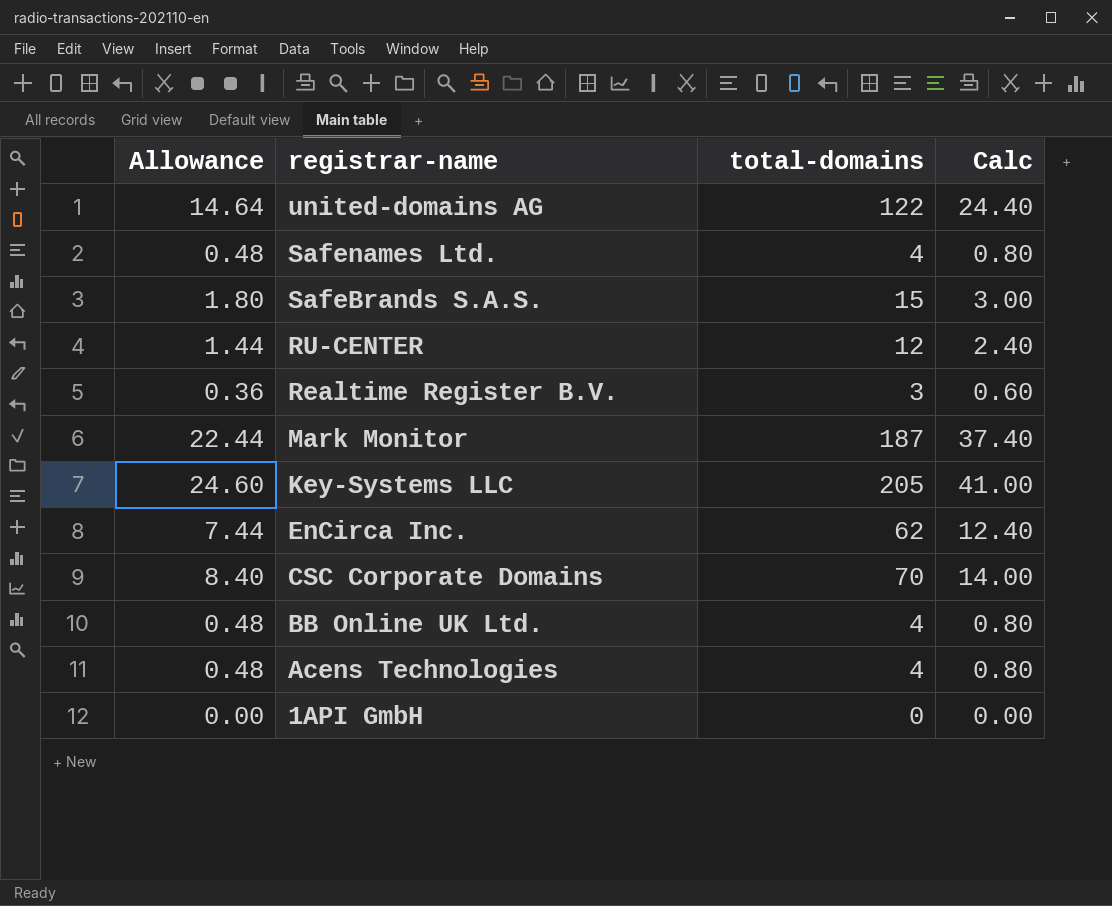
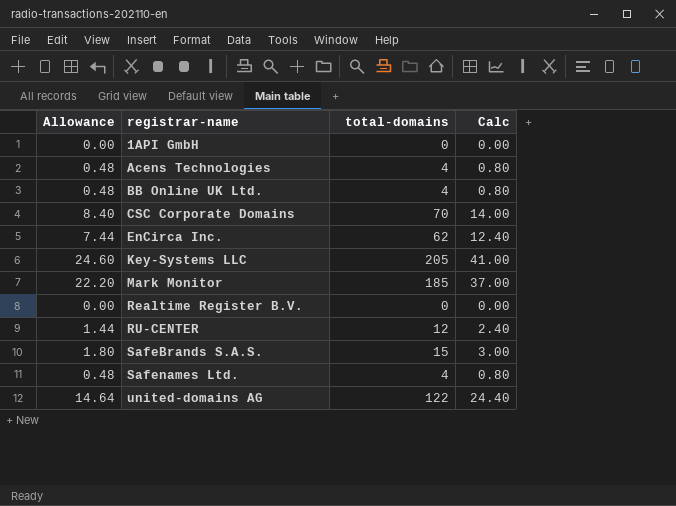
row order: registrar-name descending -> registrar-name ascending
Mark Monitor | Allowance: 22.44 -> 22.20
Mark Monitor | total-domains: 187 -> 185
Mark Monitor | Calc: 37.40 -> 37.00
Realtime Register B.V. | Allowance: 0.36 -> 0.00
Realtime Register B.V. | total-domains: 3 -> 0
Realtime Register B.V. | Calc: 0.60 -> 0.00

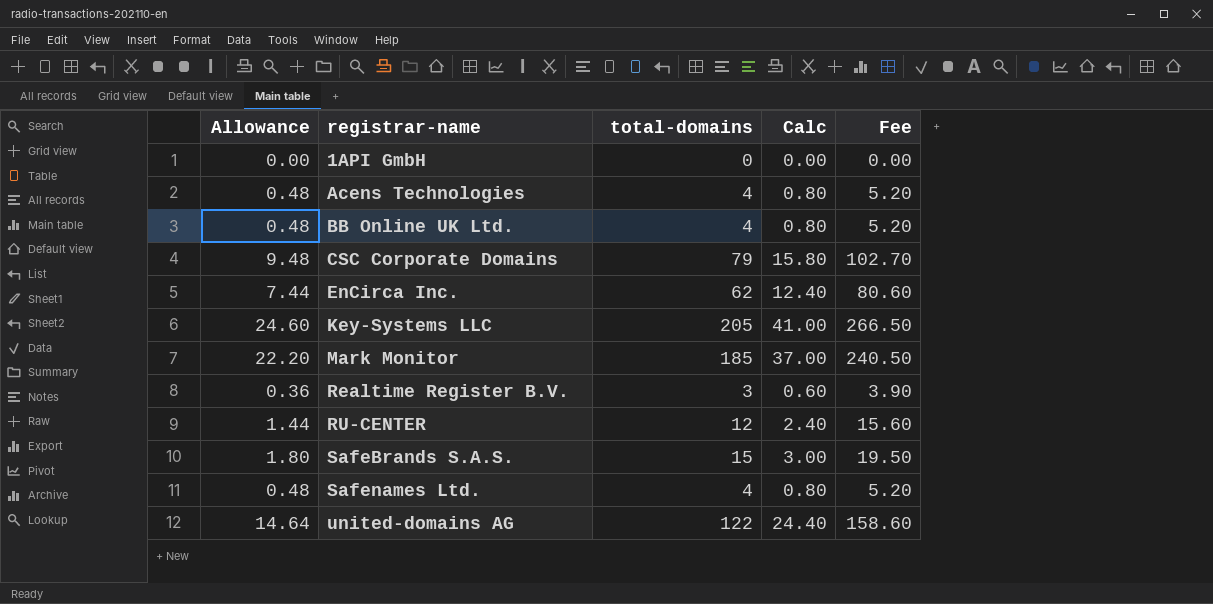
column Fee | formula: none -> [total-domains] * 1.3
CSC Corporate Domains | Allowance: 8.40 -> 9.48
CSC Corporate Domains | total-domains: 70 -> 79
CSC Corporate Domains | Calc: 14.00 -> 15.80
Realtime Register B.V. | Allowance: 0.00 -> 0.36
Realtime Register B.V. | total-domains: 0 -> 3
Realtime Register B.V. | Calc: 0.00 -> 0.60

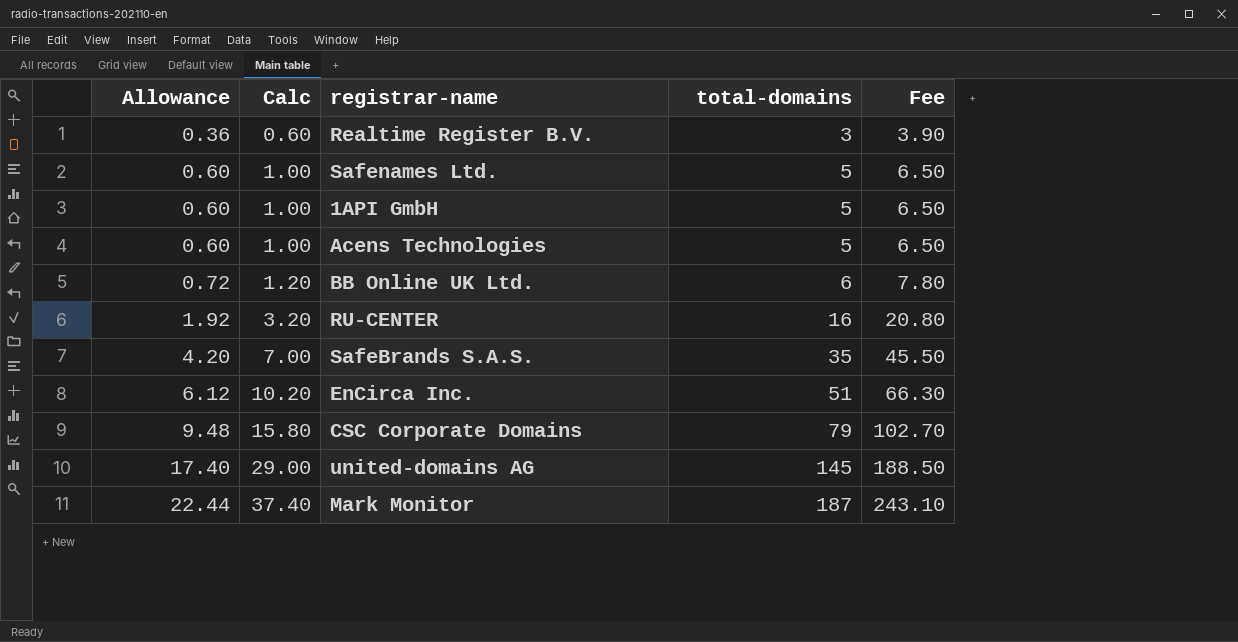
row order: registrar-name ascending -> Allowance ascending
column Calc | position: 4 -> 2
row Key-Systems LLC: 24.60 | 205 | 41.00 | 266.50 -> none
Safenames Ltd. | Allowance: 0.48 -> 0.60
Safenames Ltd. | Calc: 0.80 -> 1.00
Safenames Ltd. | total-domains: 4 -> 5
Safenames Ltd. | Fee: 5.20 -> 6.50
1API GmbH | Allowance: 0.00 -> 0.60
1API GmbH | Calc: 0.00 -> 1.00
1API GmbH | total-domains: 0 -> 5
1API GmbH | Fee: 0.00 -> 6.50
Acens Technologies | Allowance: 0.48 -> 0.60
Acens Technologies | Calc: 0.80 -> 1.00
Acens Technologies | total-domains: 4 -> 5
Acens Technologies | Fee: 5.20 -> 6.50
BB Online UK Ltd. | Allowance: 0.48 -> 0.72
BB Online UK Ltd. | Calc: 0.80 -> 1.20
BB Online UK Ltd. | total-domains: 4 -> 6
BB Online UK Ltd. | Fee: 5.20 -> 7.80
RU-CENTER | Allowance: 1.44 -> 1.92
RU-CENTER | Calc: 2.40 -> 3.20
RU-CENTER | total-domains: 12 -> 16
RU-CENTER | Fee: 15.60 -> 20.80
SafeBrands S.A.S. | Allowance: 1.80 -> 4.20
SafeBrands S.A.S. | Calc: 3.00 -> 7.00
SafeBrands S.A.S. | total-domains: 15 -> 35
SafeBrands S.A.S. | Fee: 19.50 -> 45.50
EnCirca Inc. | Allowance: 7.44 -> 6.12
EnCirca Inc. | Calc: 12.40 -> 10.20
EnCirca Inc. | total-domains: 62 -> 51
EnCirca Inc. | Fee: 80.60 -> 66.30
united-domains AG | Allowance: 14.64 -> 17.40
united-domains AG | Calc: 24.40 -> 29.00
united-domains AG | total-domains: 122 -> 145
united-domains AG | Fee: 158.60 -> 188.50
Mark Monitor | Allowance: 22.20 -> 22.44
Mark Monitor | Calc: 37.00 -> 37.40
Mark Monitor | total-domains: 185 -> 187
Mark Monitor | Fee: 240.50 -> 243.10

